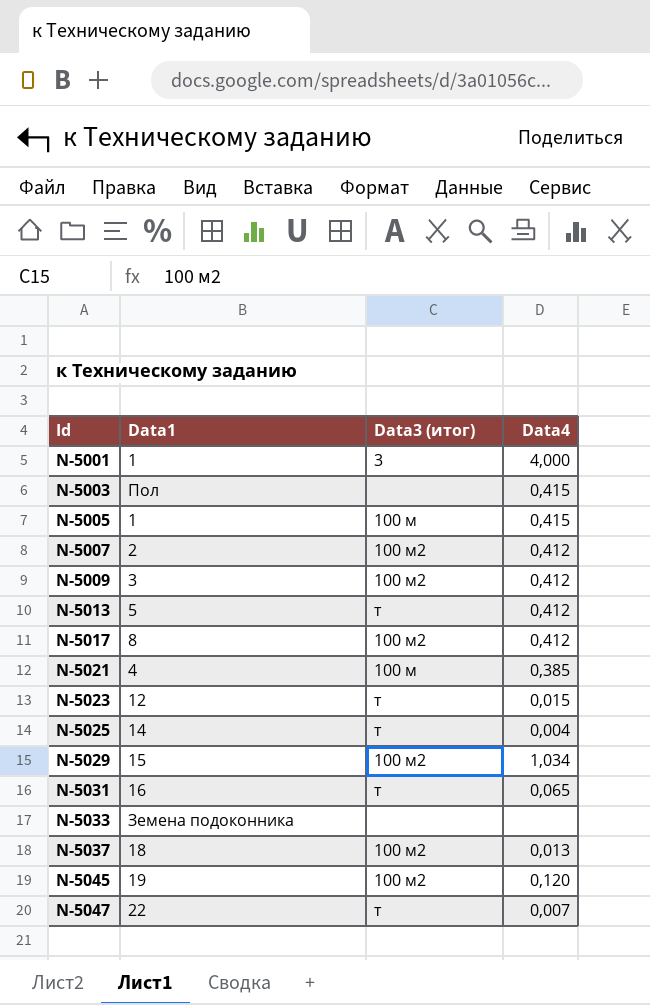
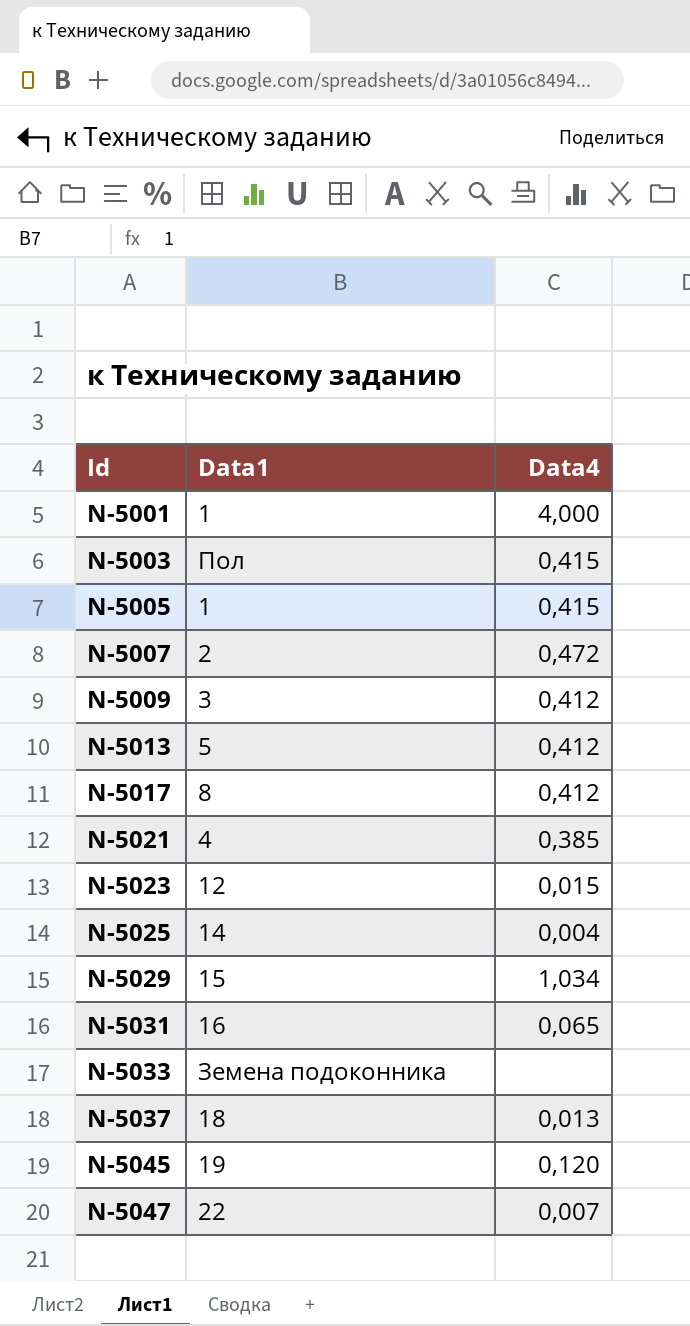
column Data3 (итог) | position: 3 -> none
N-5007 | Data4: 0,412 -> 0,472

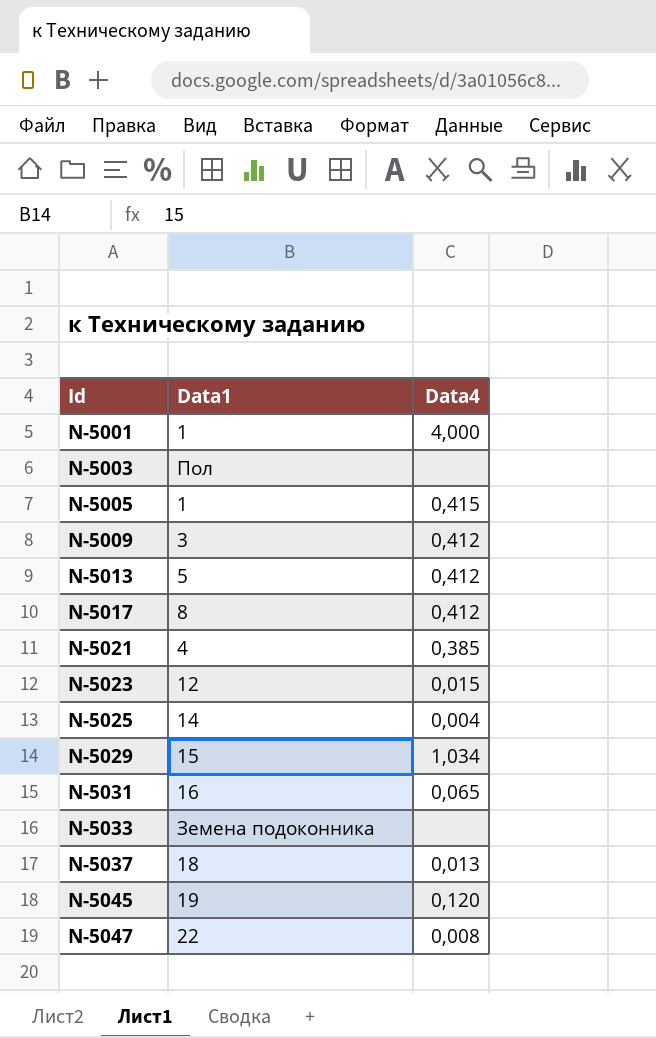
row N-5007: 2 | 0,472 -> none
N-5003 | Data4: 0,415 -> none
N-5047 | Data4: 0,007 -> 0,008

